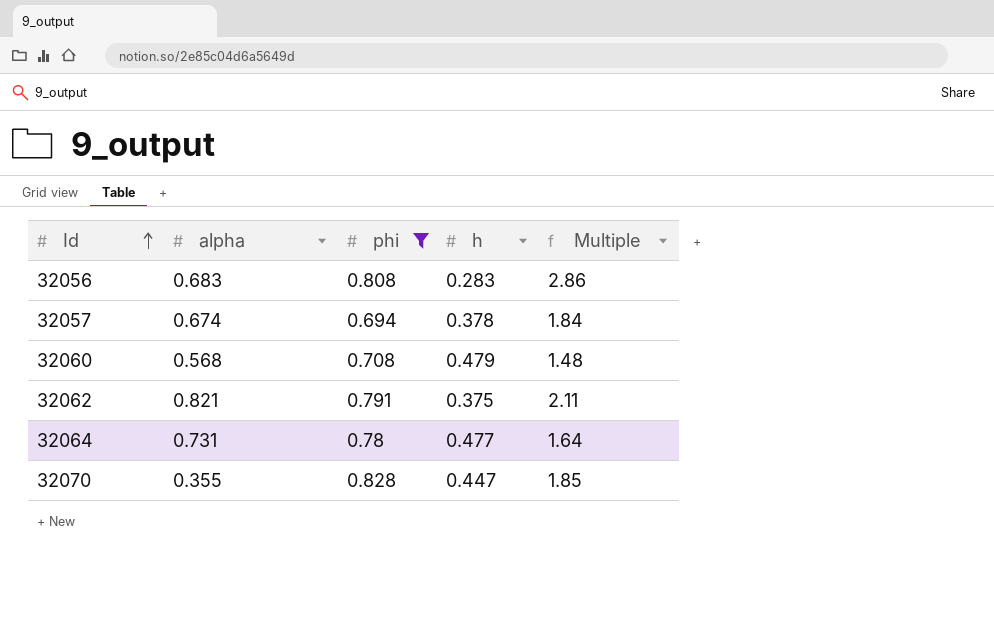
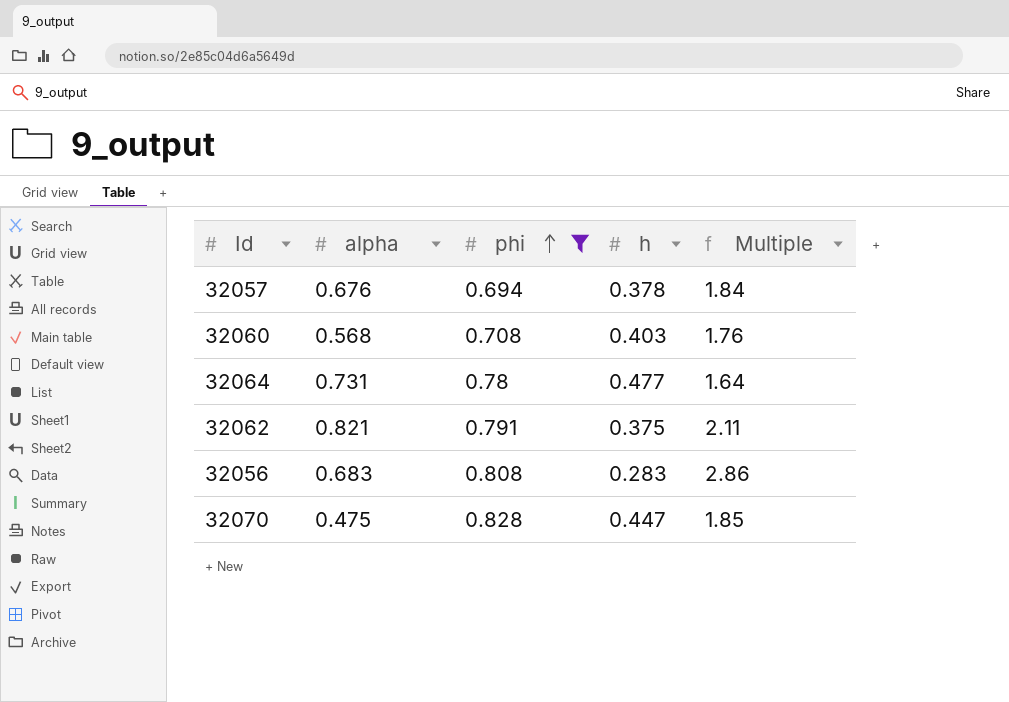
row order: Id ascending -> phi ascending
32057 | alpha: 0.674 -> 0.676
32060 | h: 0.479 -> 0.403
32060 | Multiple: 1.48 -> 1.76
32070 | alpha: 0.355 -> 0.475

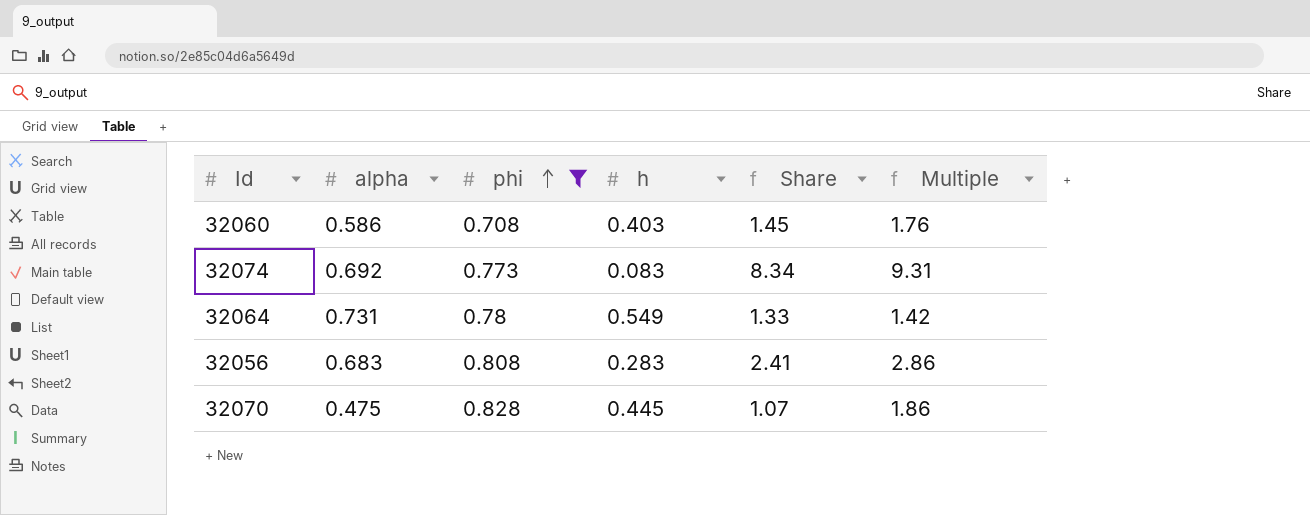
column Share | formula: none -> [alpha] / [h]
row 32057: 0.676 | 0.694 | 0.378 | 1.84 -> none
row 32062: 0.821 | 0.791 | 0.375 | 2.11 -> none
32060 | alpha: 0.568 -> 0.586
row 32074: none -> 0.692 | 0.773 | 0.083 | 8.34 | 9.31
32064 | h: 0.477 -> 0.549
32064 | Multiple: 1.64 -> 1.42
32070 | h: 0.447 -> 0.445
32070 | Multiple: 1.85 -> 1.86

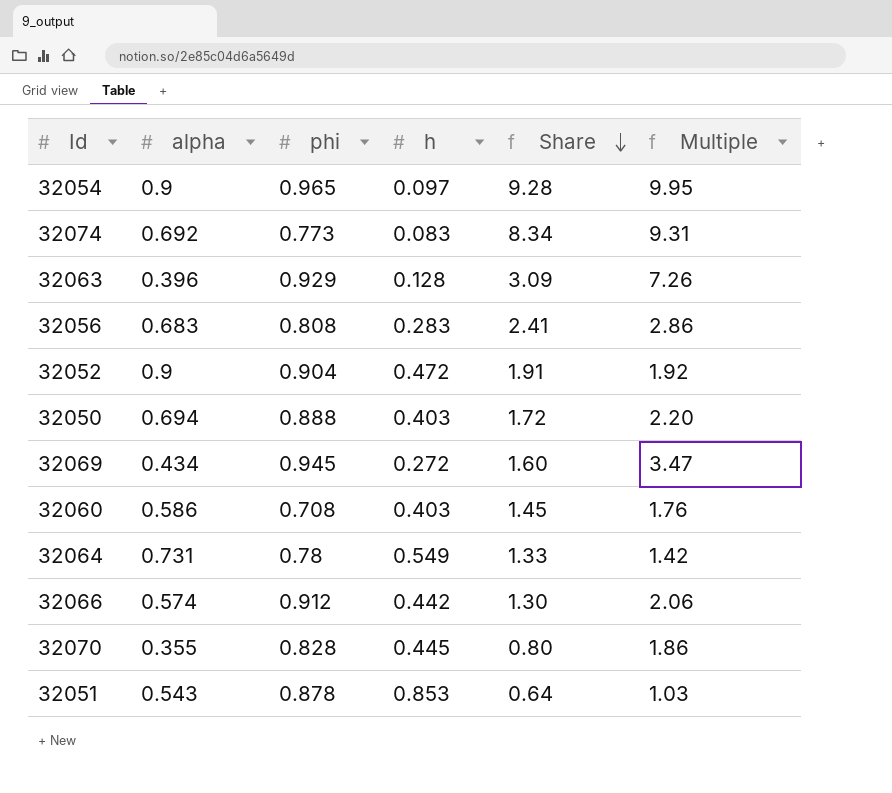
filter: phi <= 0.828 -> none
row order: phi ascending -> Share descending
32070 | alpha: 0.475 -> 0.355
32070 | Share: 1.07 -> 0.80

